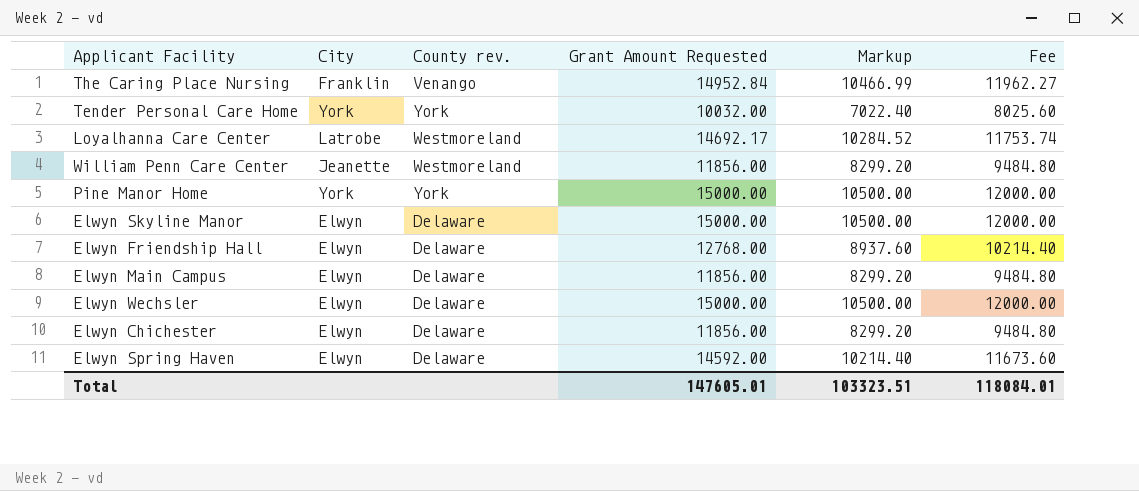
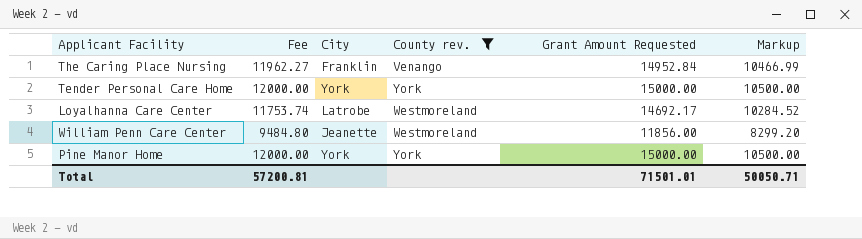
filter: none -> County rev. != Delaware
column Fee | position: 6 -> 2
Tender Personal Care Home | Fee: 8025.60 -> 12000.00
Tender Personal Care Home | Grant Amount Requested: 10032.00 -> 15000.00
Tender Personal Care Home | Markup: 7022.40 -> 10500.00
Total | Fee: 118084.01 -> 57200.81
Total | Grant Amount Requested: 147605.01 -> 71501.01
Total | Markup: 103323.51 -> 50050.71

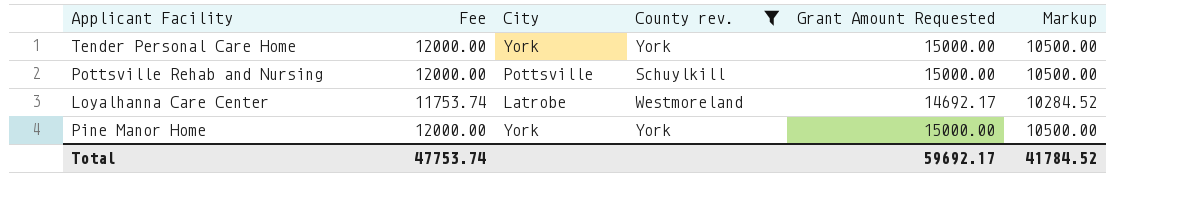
row The Caring Place Nursing: 11962.27 | Franklin | Venango | 14952.84 | 10466.99 -> none
row William Penn Care Center: 9484.80 | Jeanette | Westmoreland | 11856.00 | 8299.20 -> none
row Pottsville Rehab and Nursing: none -> 12000.00 | Pottsville | Schuylkill | 15000.00 | 10500.00
Total | Fee: 57200.81 -> 47753.74
Total | Grant Amount Requested: 71501.01 -> 59692.17
Total | Markup: 50050.71 -> 41784.52

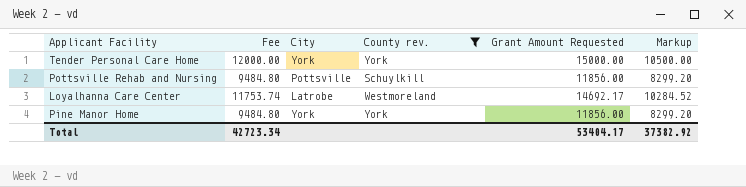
Pottsville Rehab and Nursing | Fee: 12000.00 -> 9484.80
Pottsville Rehab and Nursing | Grant Amount Requested: 15000.00 -> 11856.00
Pottsville Rehab and Nursing | Markup: 10500.00 -> 8299.20
Pine Manor Home | Fee: 12000.00 -> 9484.80
Pine Manor Home | Grant Amount Requested: 15000.00 -> 11856.00
Pine Manor Home | Markup: 10500.00 -> 8299.20
Total | Fee: 47753.74 -> 42723.34
Total | Grant Amount Requested: 59692.17 -> 53404.17
Total | Markup: 41784.52 -> 37382.92

